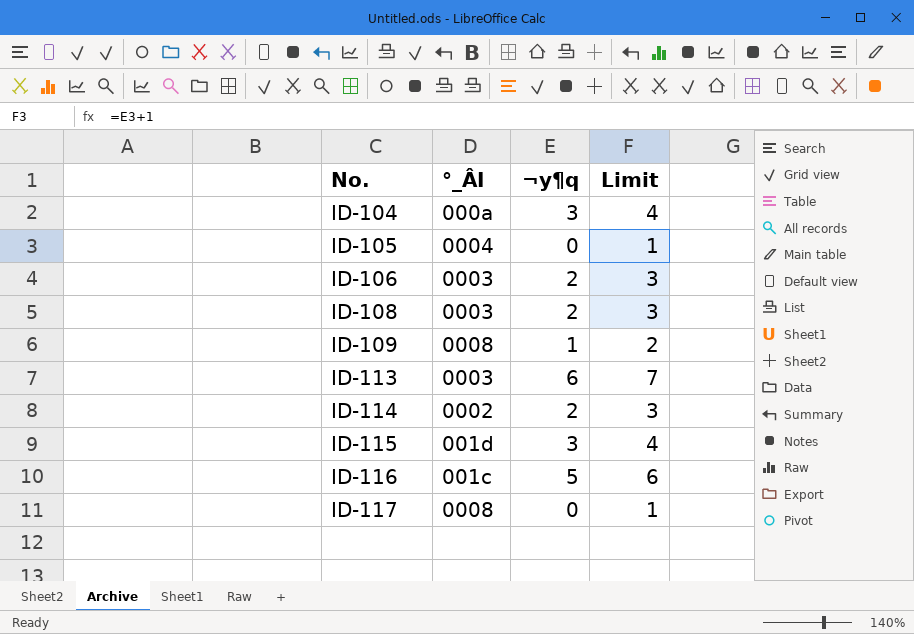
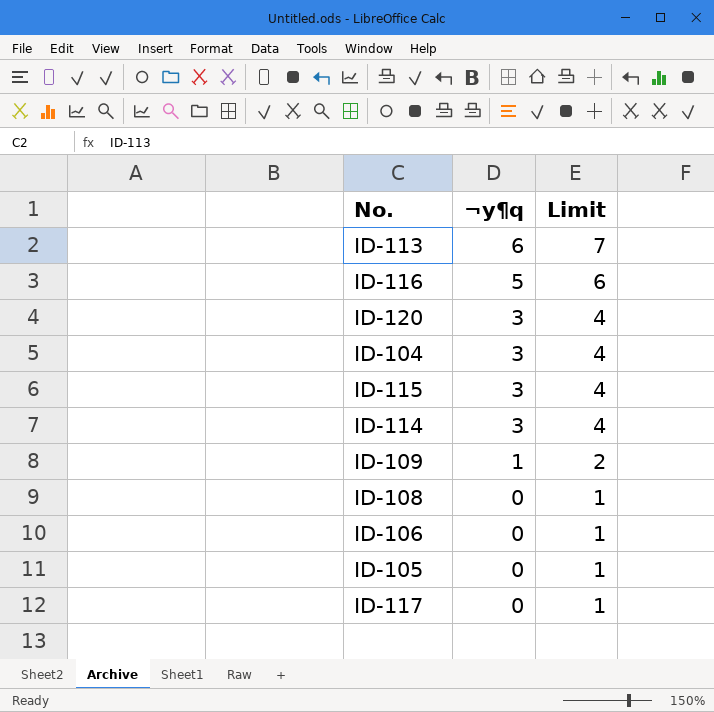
row order: No. ascending -> ¬y¶q descending
column °_ÂI | position: 2 -> none
row ID-120: none -> 3 | 4
ID-114 | ¬y¶q: 2 -> 3
ID-114 | Limit: 3 -> 4
ID-108 | ¬y¶q: 2 -> 0
ID-108 | Limit: 3 -> 1
ID-106 | ¬y¶q: 2 -> 0
ID-106 | Limit: 3 -> 1

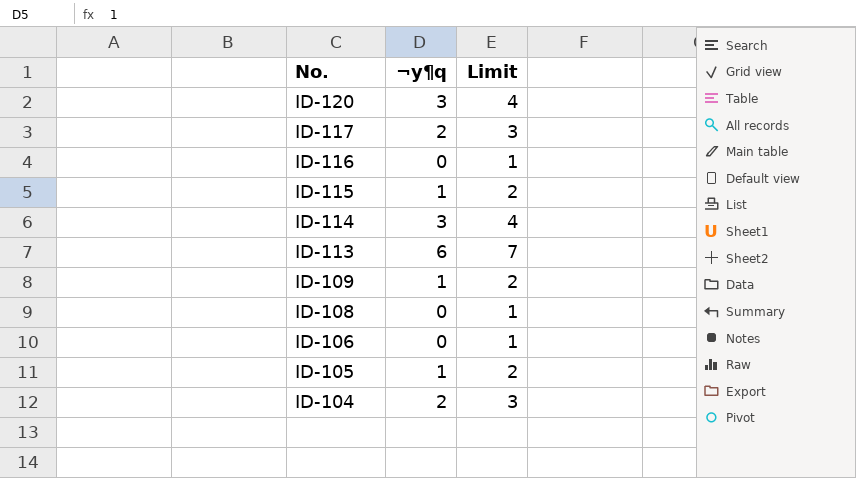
row order: ¬y¶q descending -> No. descending
ID-117 | ¬y¶q: 0 -> 2
ID-117 | Limit: 1 -> 3
ID-116 | ¬y¶q: 5 -> 0
ID-116 | Limit: 6 -> 1
ID-115 | ¬y¶q: 3 -> 1
ID-115 | Limit: 4 -> 2
ID-105 | ¬y¶q: 0 -> 1
ID-105 | Limit: 1 -> 2
ID-104 | ¬y¶q: 3 -> 2
ID-104 | Limit: 4 -> 3

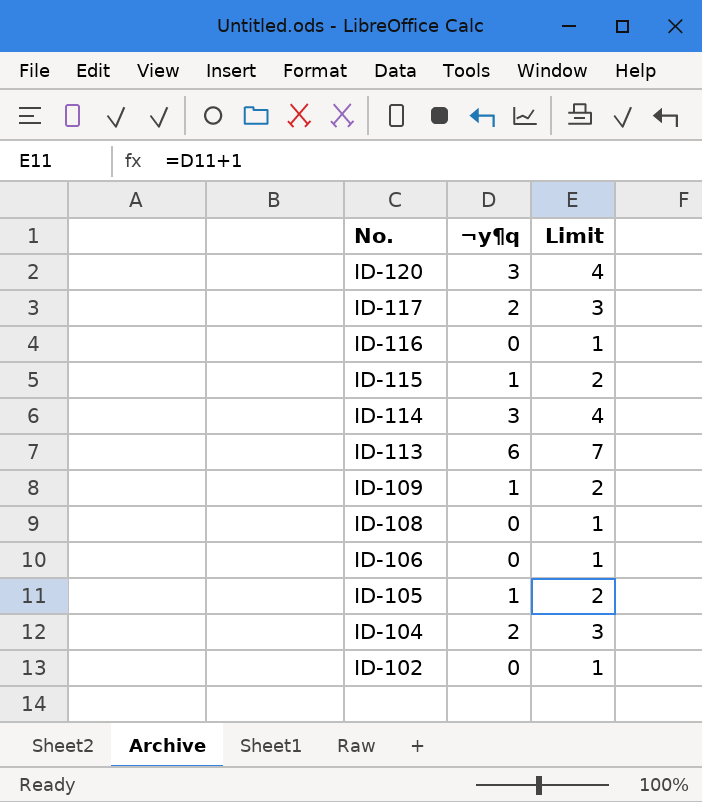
row ID-102: none -> 0 | 1

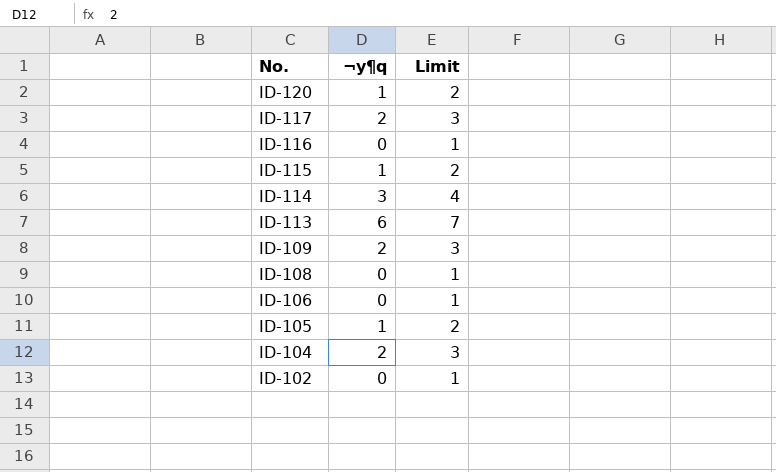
ID-120 | ¬y¶q: 3 -> 1
ID-120 | Limit: 4 -> 2
ID-109 | ¬y¶q: 1 -> 2
ID-109 | Limit: 2 -> 3

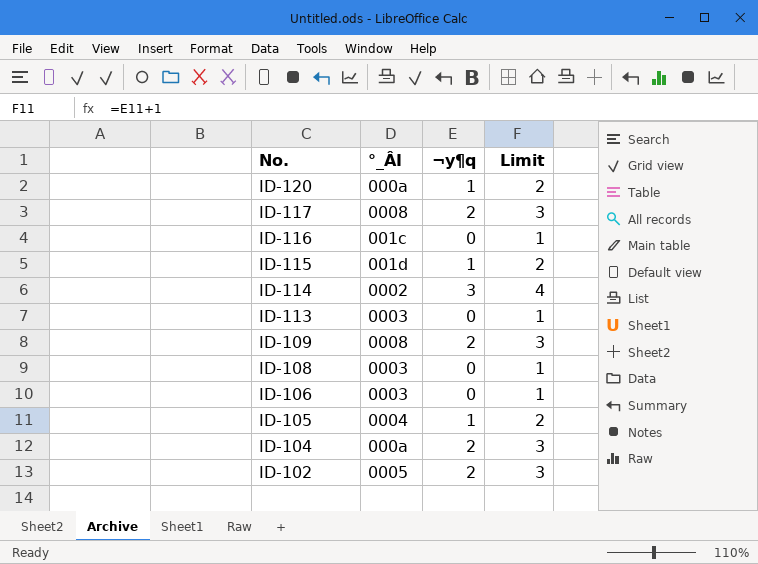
column °_ÂI | position: none -> 2
ID-113 | ¬y¶q: 6 -> 0
ID-113 | Limit: 7 -> 1
ID-102 | ¬y¶q: 0 -> 2
ID-102 | Limit: 1 -> 3

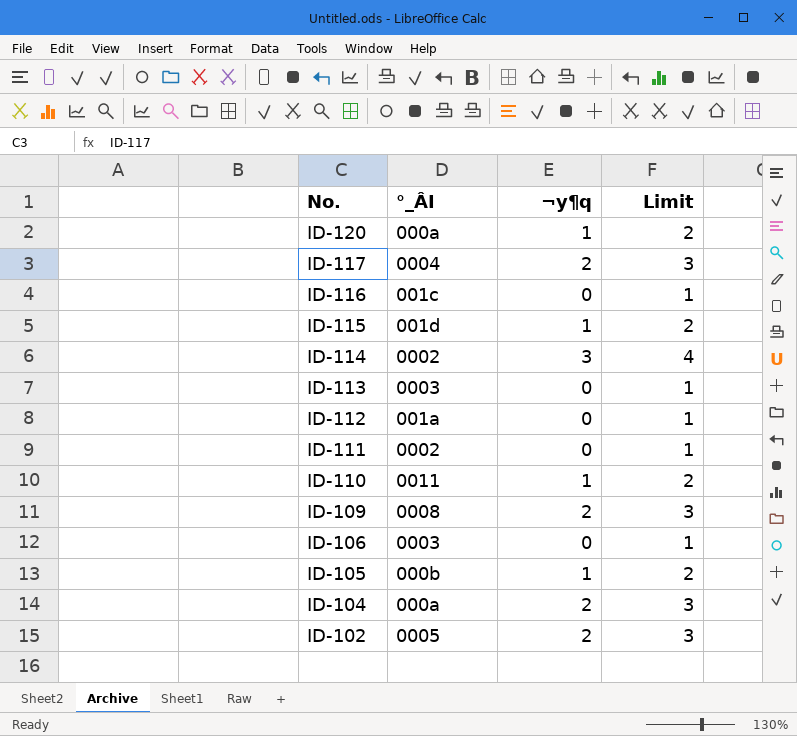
row ID-108: 0003 | 0 | 1 -> none
ID-117 | °_ÂI: 0008 -> 0004
row ID-112: none -> 001a | 0 | 1
row ID-111: none -> 0002 | 0 | 1
row ID-110: none -> 0011 | 1 | 2
ID-105 | °_ÂI: 0004 -> 000b

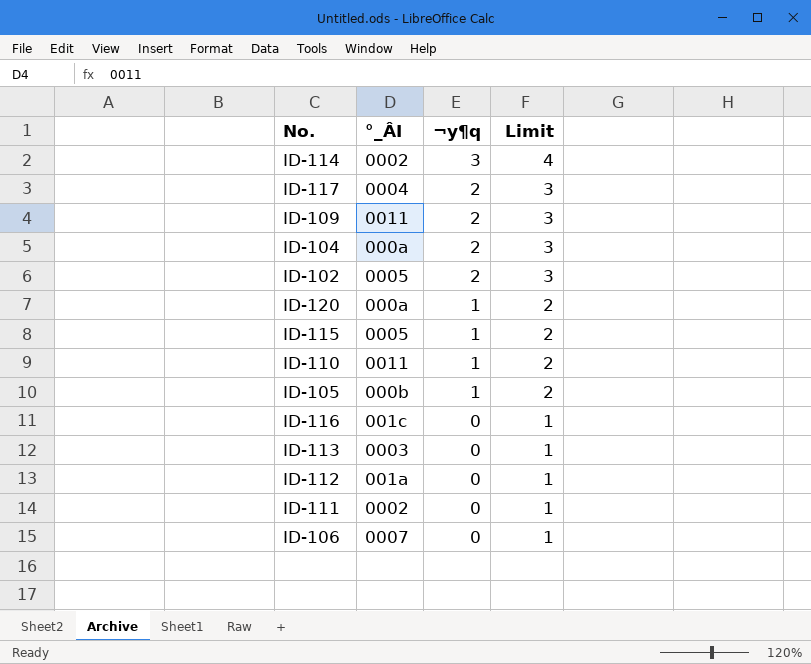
row order: No. descending -> ¬y¶q descending
ID-109 | °_ÂI: 0008 -> 0011
ID-115 | °_ÂI: 001d -> 0005
ID-106 | °_ÂI: 0003 -> 0007

